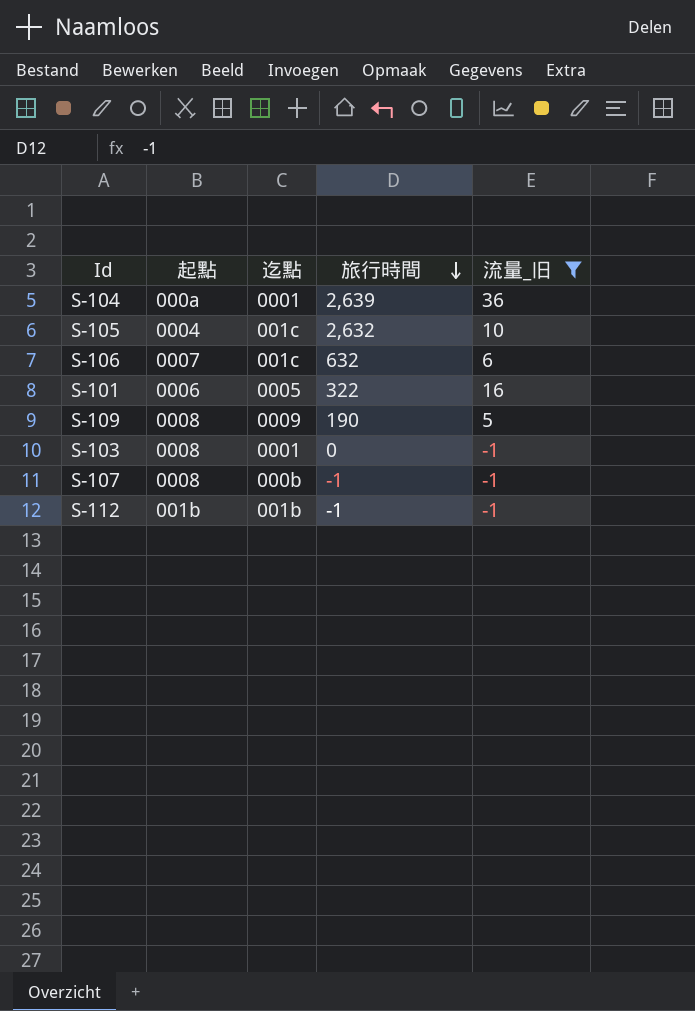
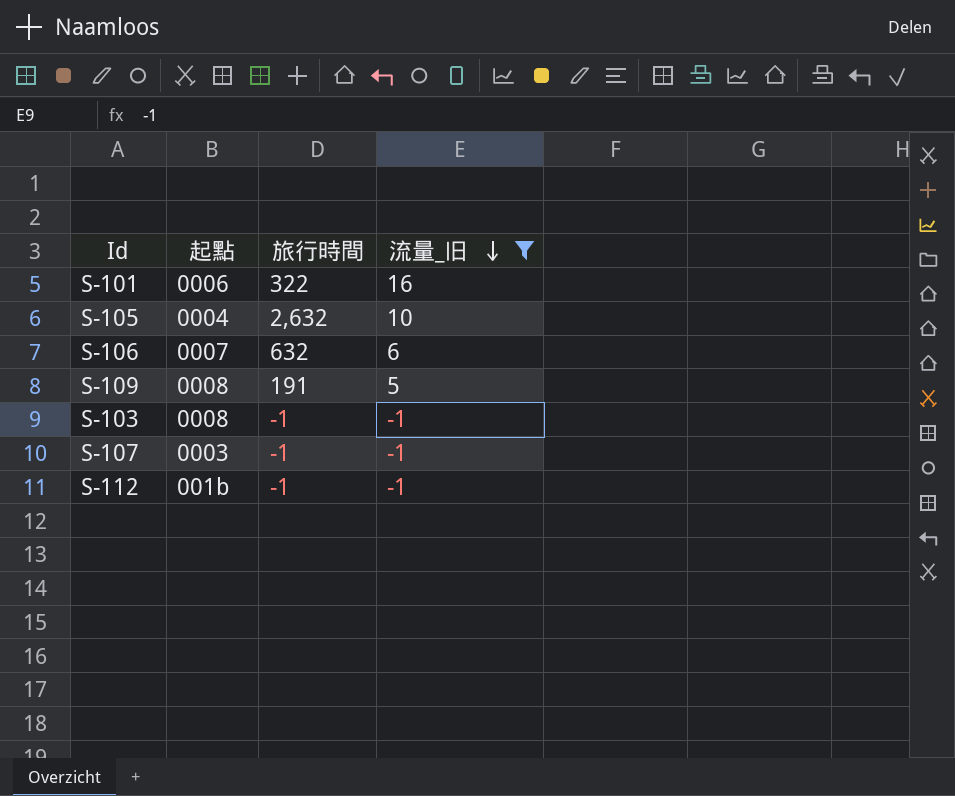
row order: 旅行時間 descending -> 流量_旧 descending
column 迄點 | position: 3 -> none
row S-104: 000a | 0001 | 2,639 | 36 -> none
S-109 | 旅行時間: 190 -> 191
S-103 | 旅行時間: 0 -> -1
S-107 | 起點: 0008 -> 0003

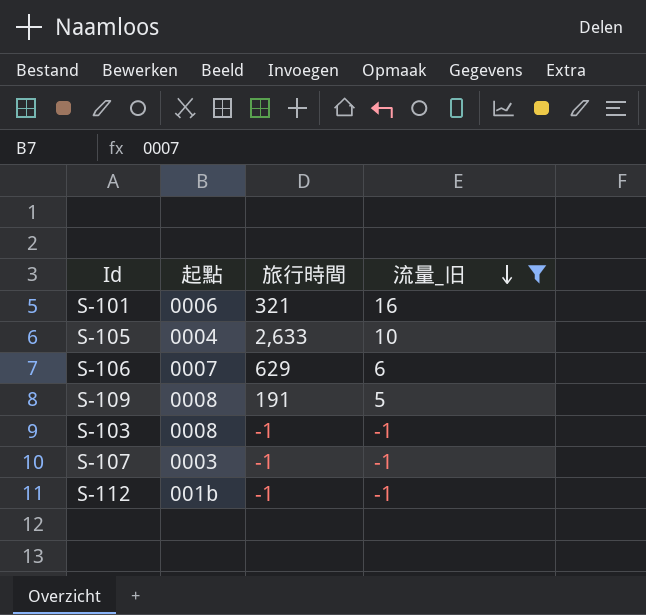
S-101 | 旅行時間: 322 -> 321
S-105 | 旅行時間: 2,632 -> 2,633
S-106 | 旅行時間: 632 -> 629

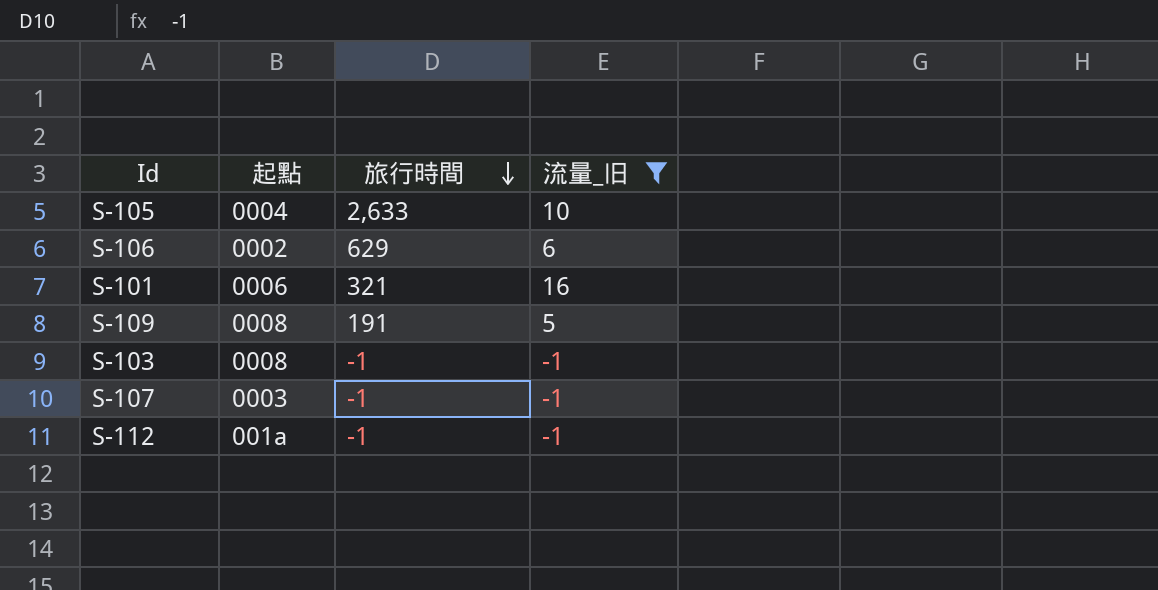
row order: 流量_旧 descending -> 旅行時間 descending
S-106 | 起點: 0007 -> 0002
S-112 | 起點: 001b -> 001a

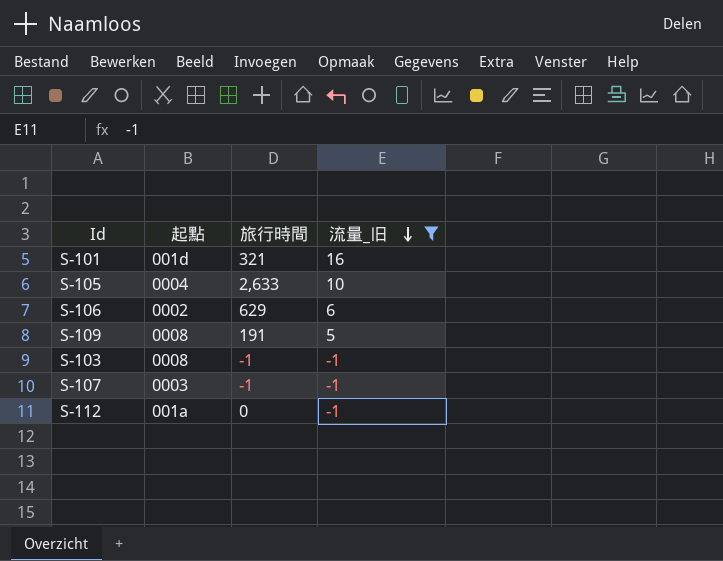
row order: 旅行時間 descending -> 流量_旧 descending
S-101 | 起點: 0006 -> 001d
S-112 | 旅行時間: -1 -> 0

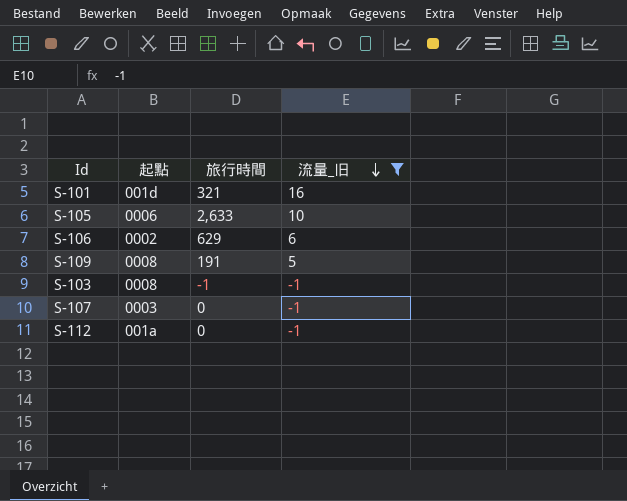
S-105 | 起點: 0004 -> 0006
S-107 | 旅行時間: -1 -> 0

